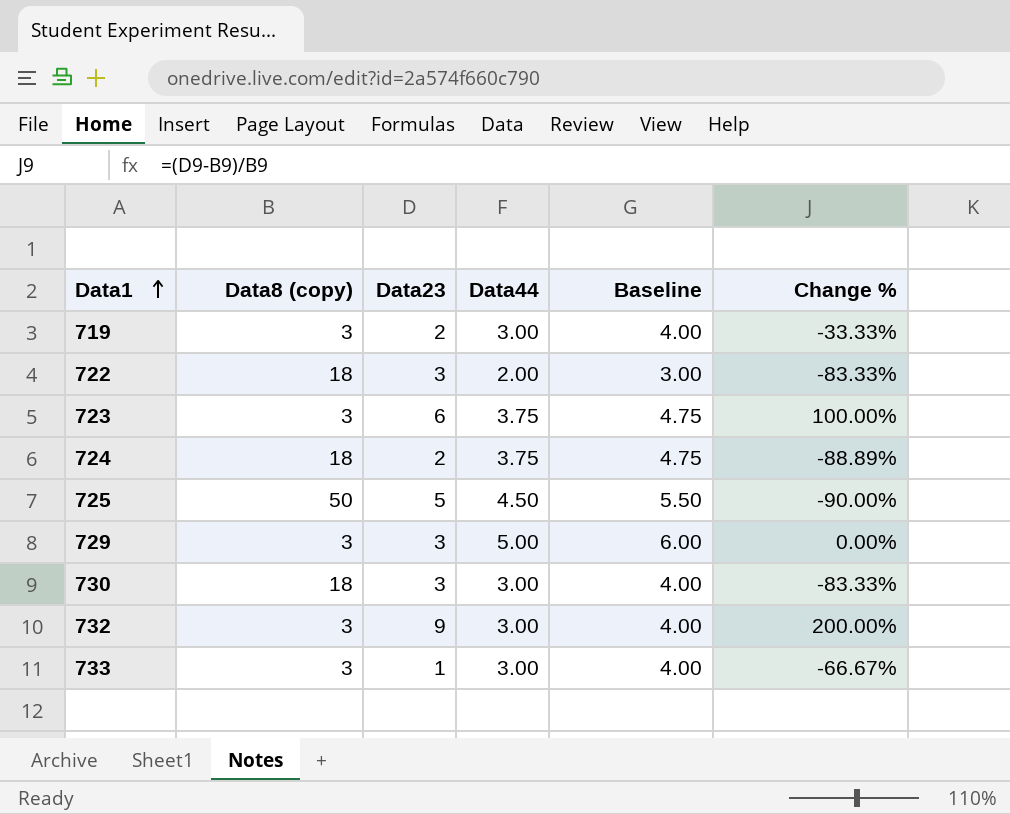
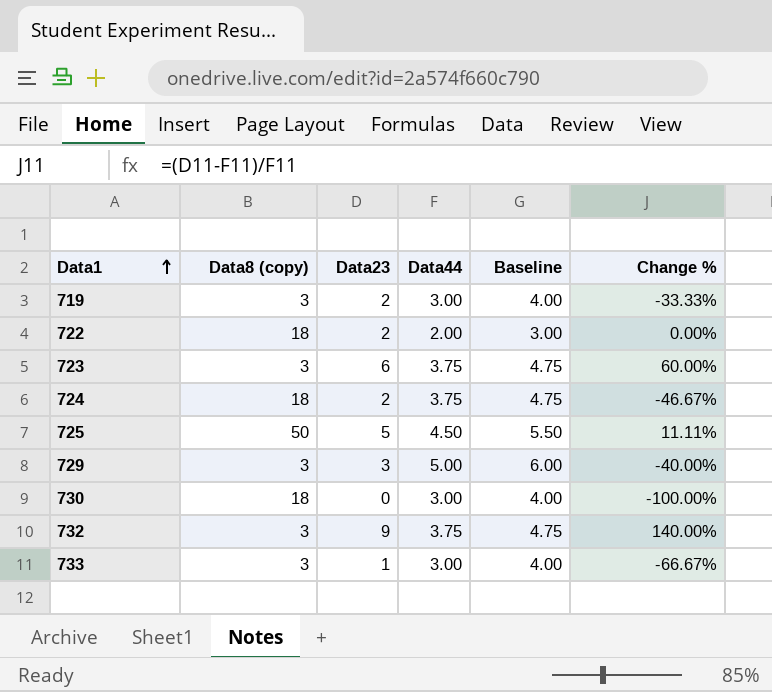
column Change % | formula: ([Data23] - [Data8 (copy)]) / [Data8 (copy)] -> ([Data23] - [Data44]) / [Data44]
722 | Data23: 3 -> 2
730 | Data23: 3 -> 0
732 | Data44: 3.00 -> 3.75
732 | Baseline: 4.00 -> 4.75

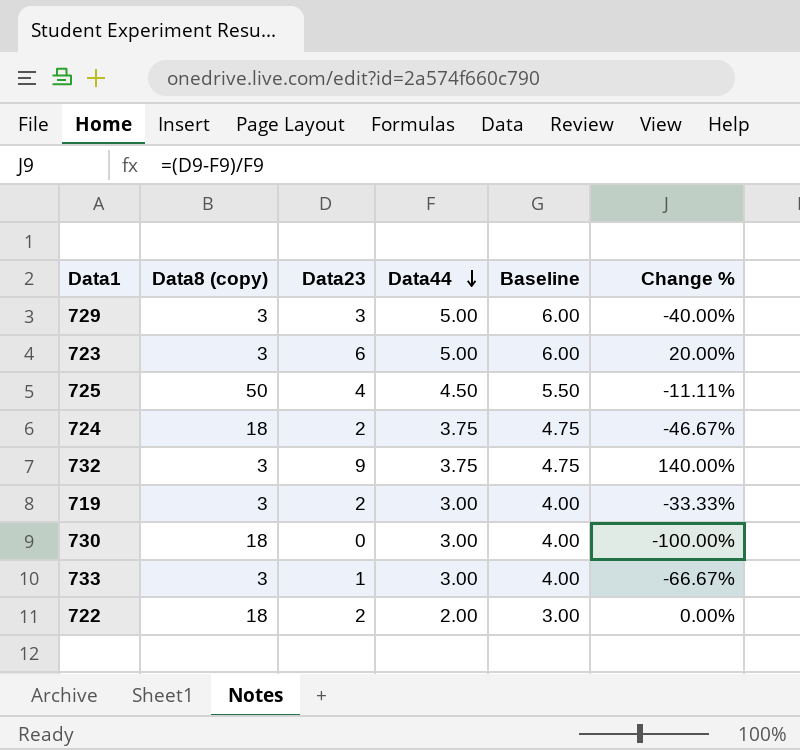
row order: Data1 ascending -> Data44 descending
723 | Data44: 3.75 -> 5.00
723 | Baseline: 4.75 -> 6.00
723 | Change %: 60.00% -> 20.00%
725 | Data23: 5 -> 4
725 | Change %: 11.11% -> -11.11%

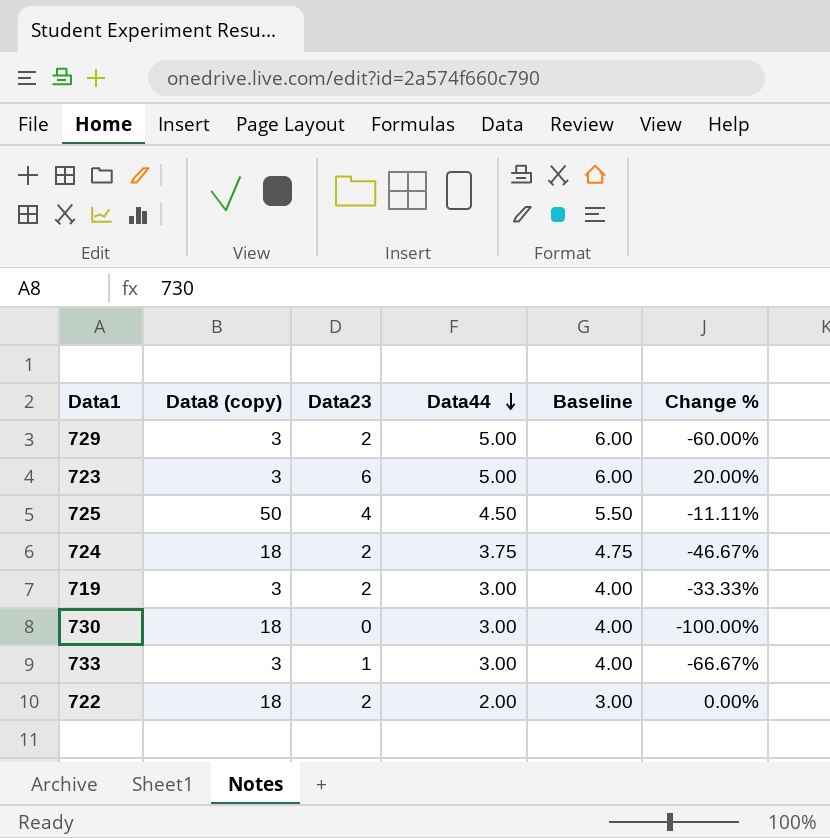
row 732: 3 | 9 | 3.75 | 4.75 | 140.00% -> none
729 | Data23: 3 -> 2
729 | Change %: -40.00% -> -60.00%

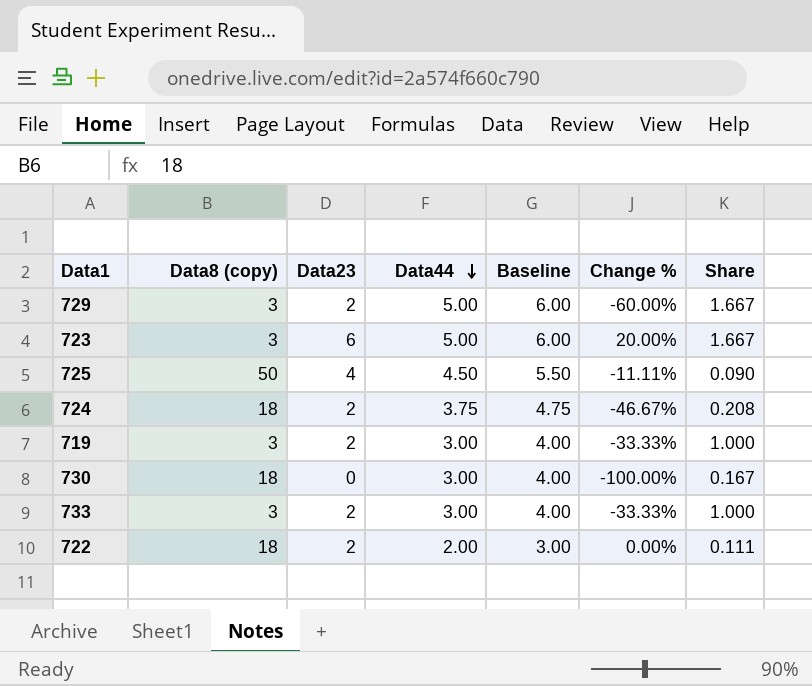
column Share | formula: none -> [Data44] / [Data8 (copy)]
733 | Data23: 1 -> 2
733 | Change %: -66.67% -> -33.33%

